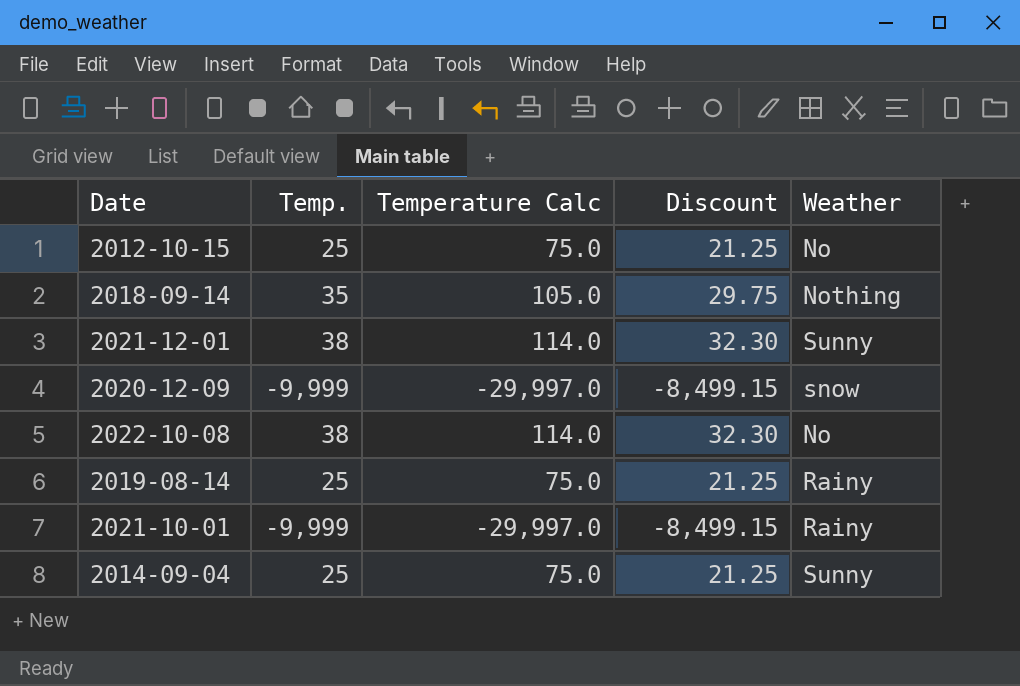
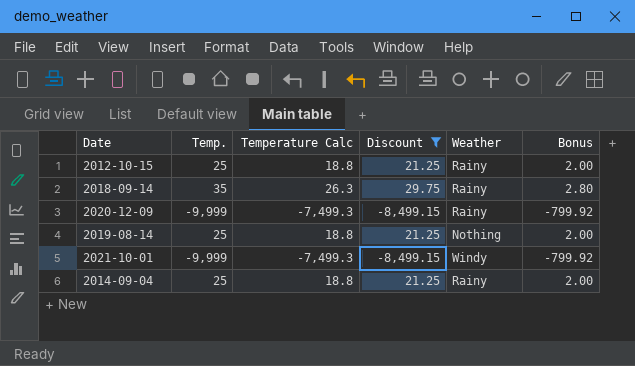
filter: none -> Discount != 32.30
column Temperature Calc | formula: [Temp.] * 3 -> [Temp.] * 0.75
column Bonus | formula: none -> [Temp.] * 0.08
2012-10-15 | Weather: No -> Rainy
2018-09-14 | Weather: Nothing -> Rainy
2020-12-09 | Weather: snow -> Rainy
2019-08-14 | Weather: Rainy -> Nothing
2021-10-01 | Weather: Rainy -> Windy
2014-09-04 | Weather: Sunny -> Rainy

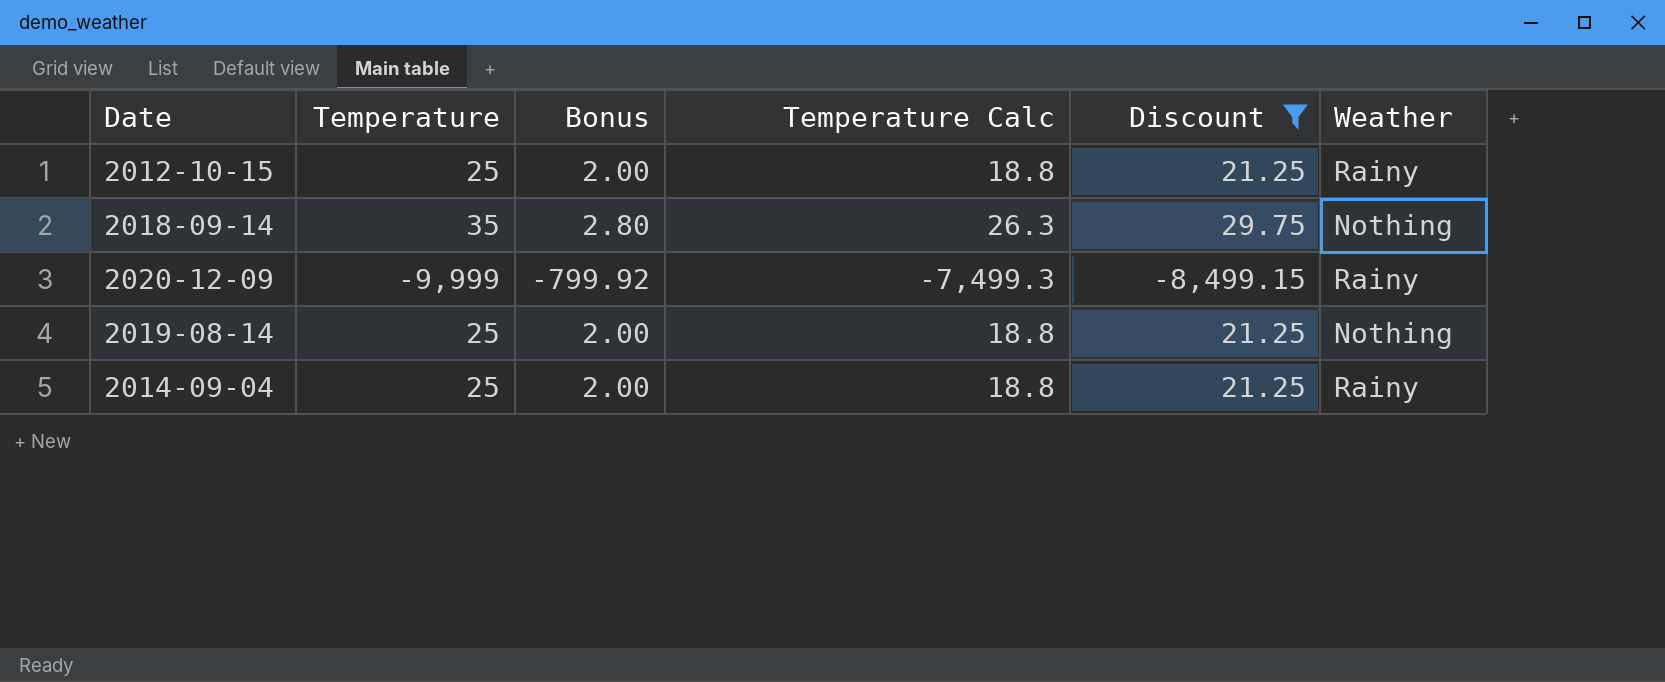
column name: Temp. -> Temperature
column Bonus | position: 6 -> 3
row 2021-10-01: -9,999 | -7,499.3 | -8,499.15 | Windy | -799.92 -> none
2018-09-14 | Weather: Rainy -> Nothing

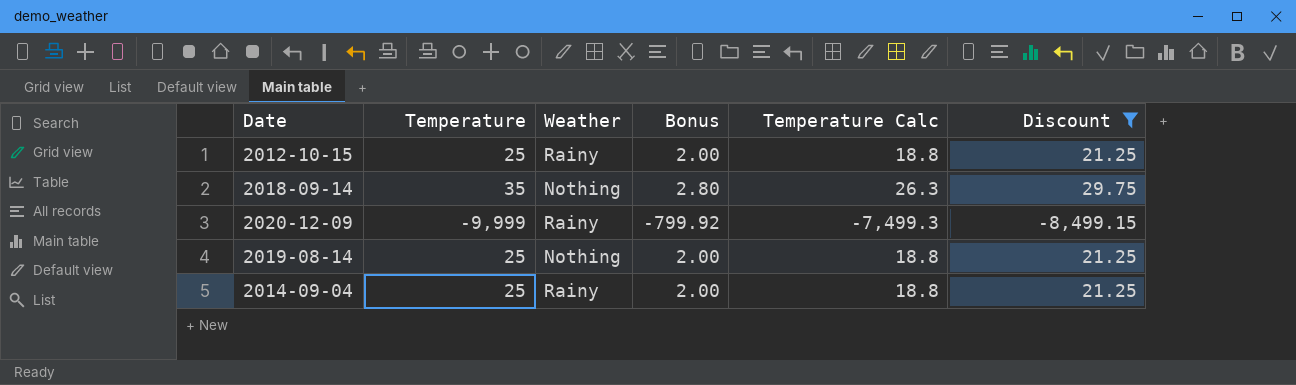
column Weather | position: 6 -> 3

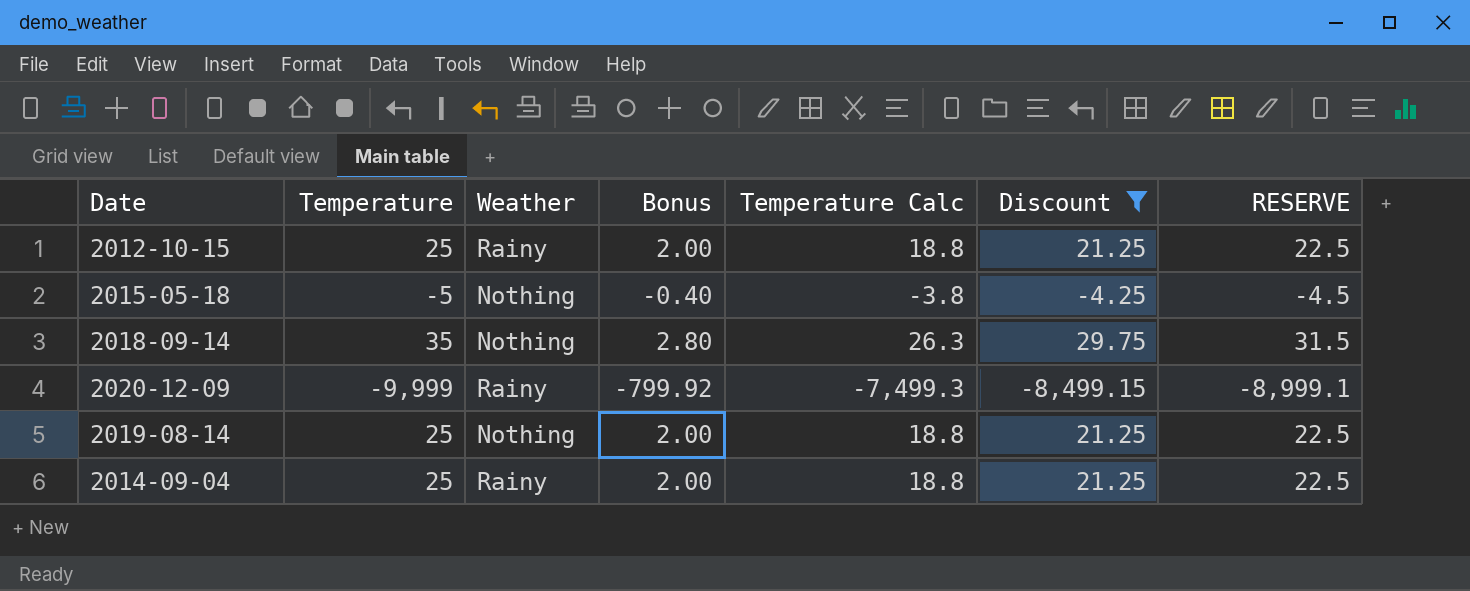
column RESERVE | formula: none -> [Temperature] * 0.9
row 2015-05-18: none -> -5 | Nothing | -0.40 | -3.8 | -4.25 | -4.5

